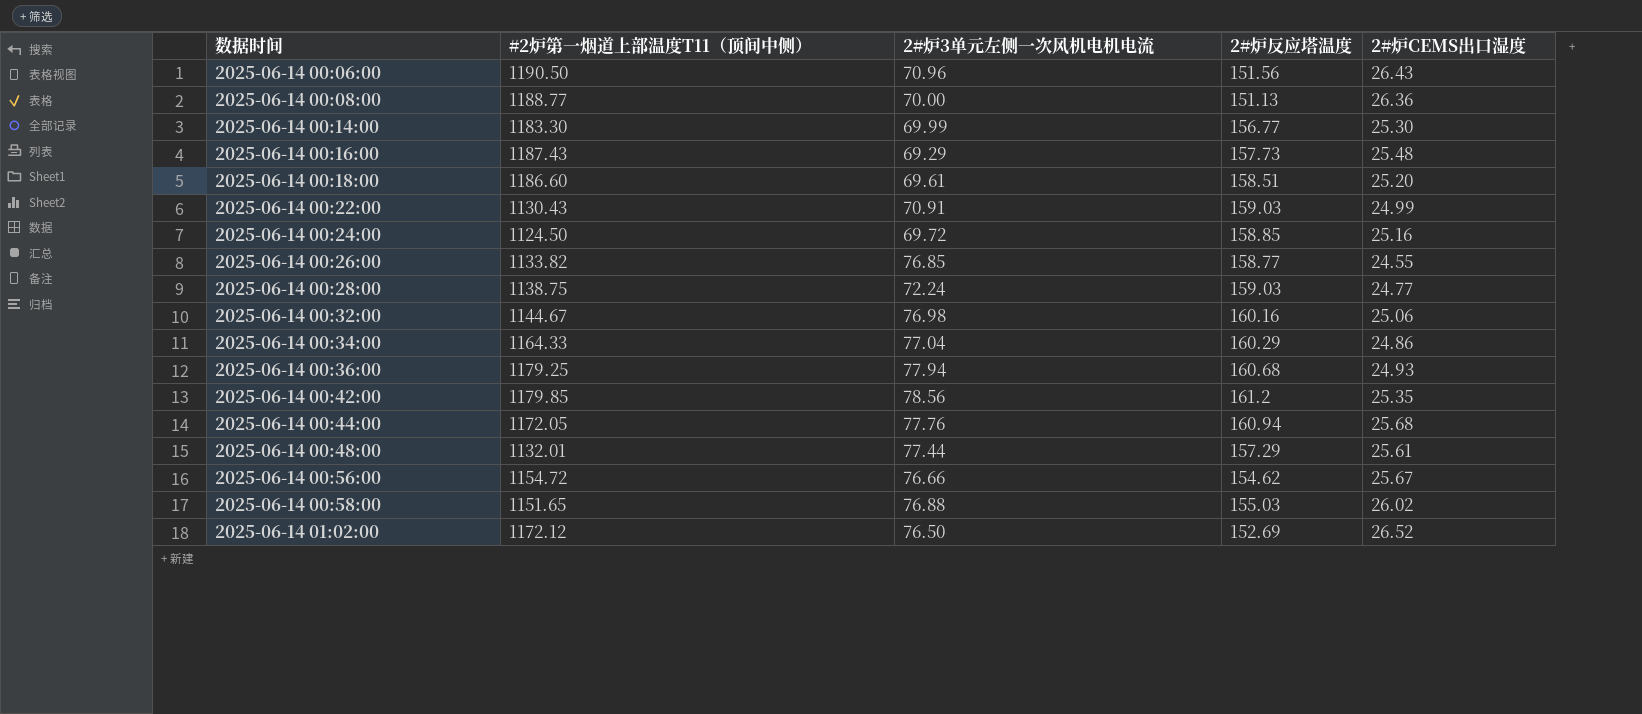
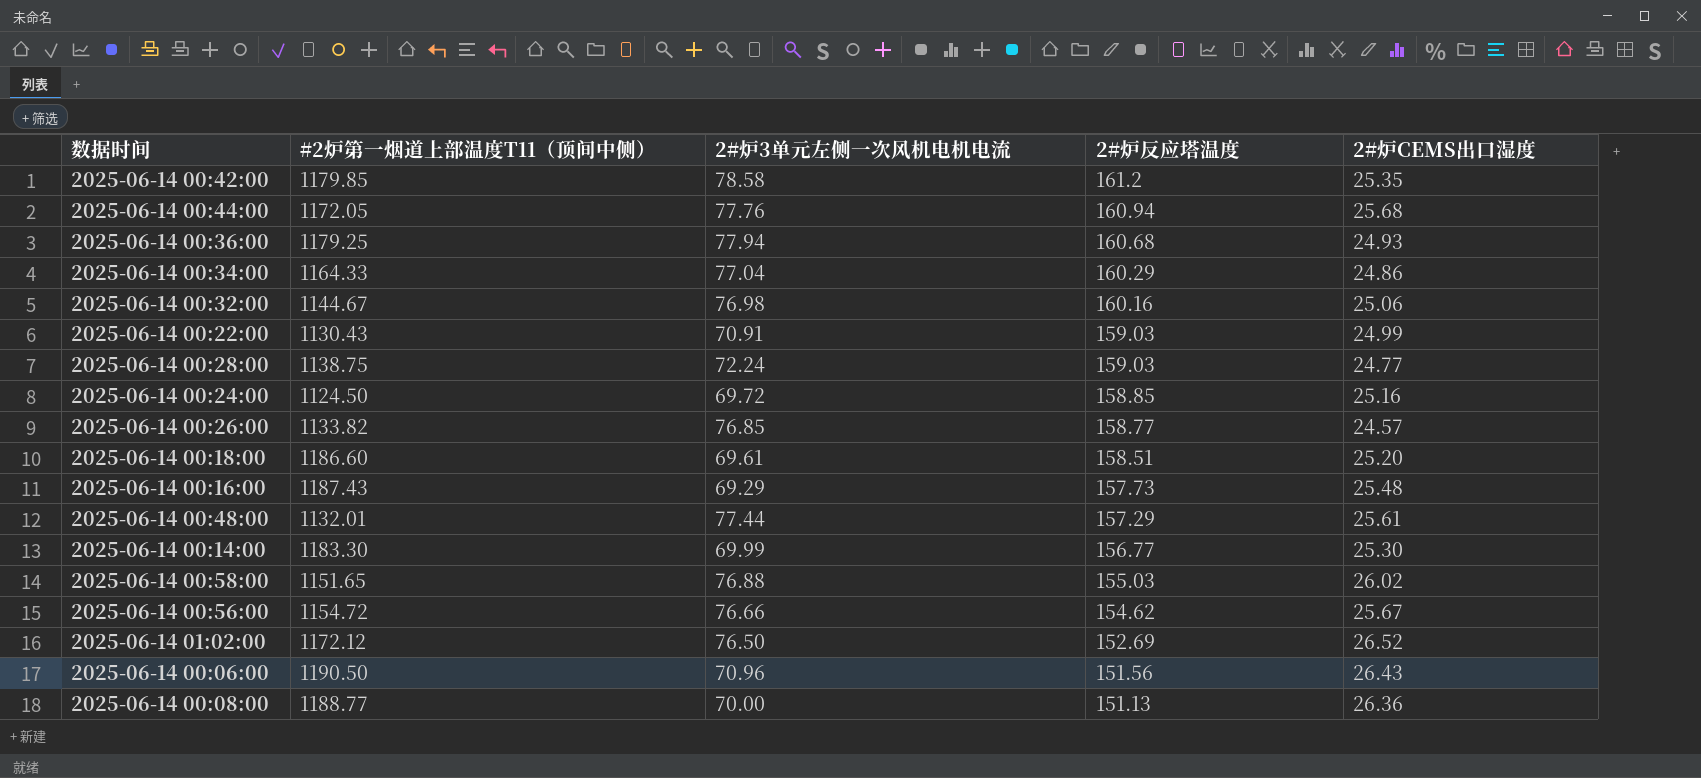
row order: 数据时间 ascending -> 2#炉反应塔温度 descending
2025-06-14 00:42:00 | 2#炉3单元左侧一次风机电机电流: 78.56 -> 78.58
2025-06-14 00:26:00 | 2#炉CEMS出口湿度: 24.55 -> 24.57

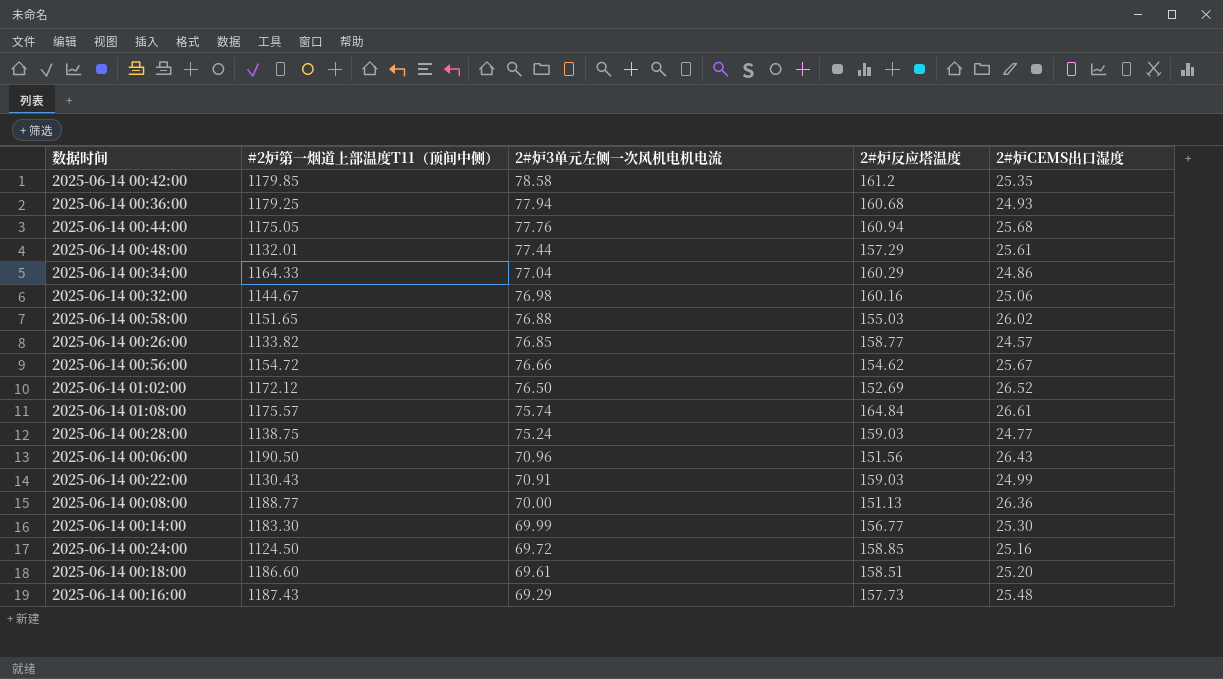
row order: 2#炉反应塔温度 descending -> 2#炉3单元左侧一次风机电机电流 descending
2025-06-14 00:44:00 | #2炉第一烟道上部温度T11（顶间中侧）: 1172.05 -> 1175.05
row 2025-06-14 01:08:00: none -> 1175.57 | 75.74 | 164.84 | 26.61
2025-06-14 00:28:00 | 2#炉3单元左侧一次风机电机电流: 72.24 -> 75.24

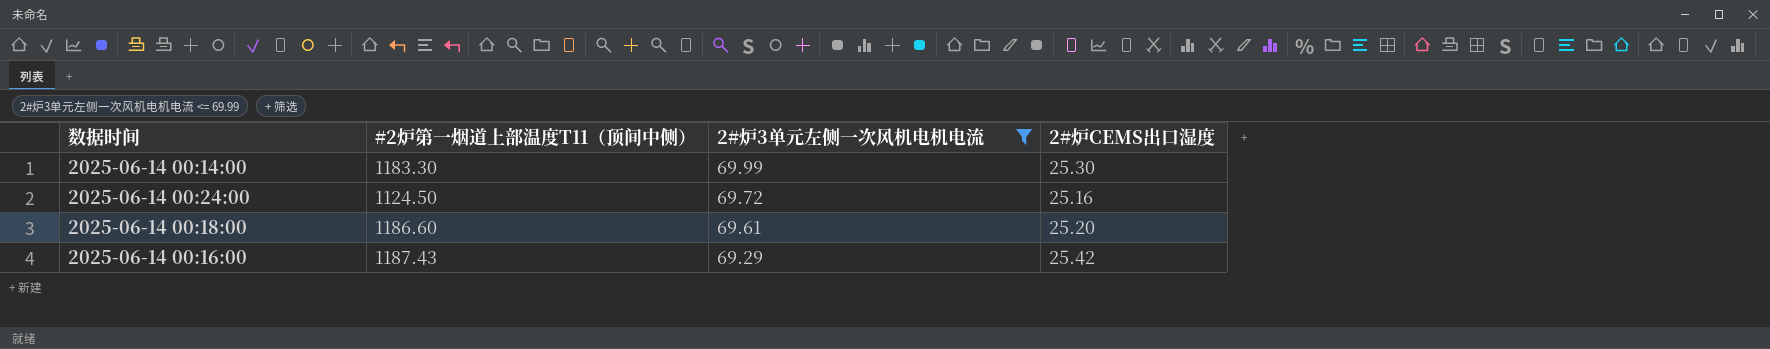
filter: none -> 2#炉3单元左侧一次风机电机电流 <= 69.99
column 2#炉反应塔温度 | position: 4 -> none
2025-06-14 00:16:00 | 2#炉CEMS出口湿度: 25.48 -> 25.42

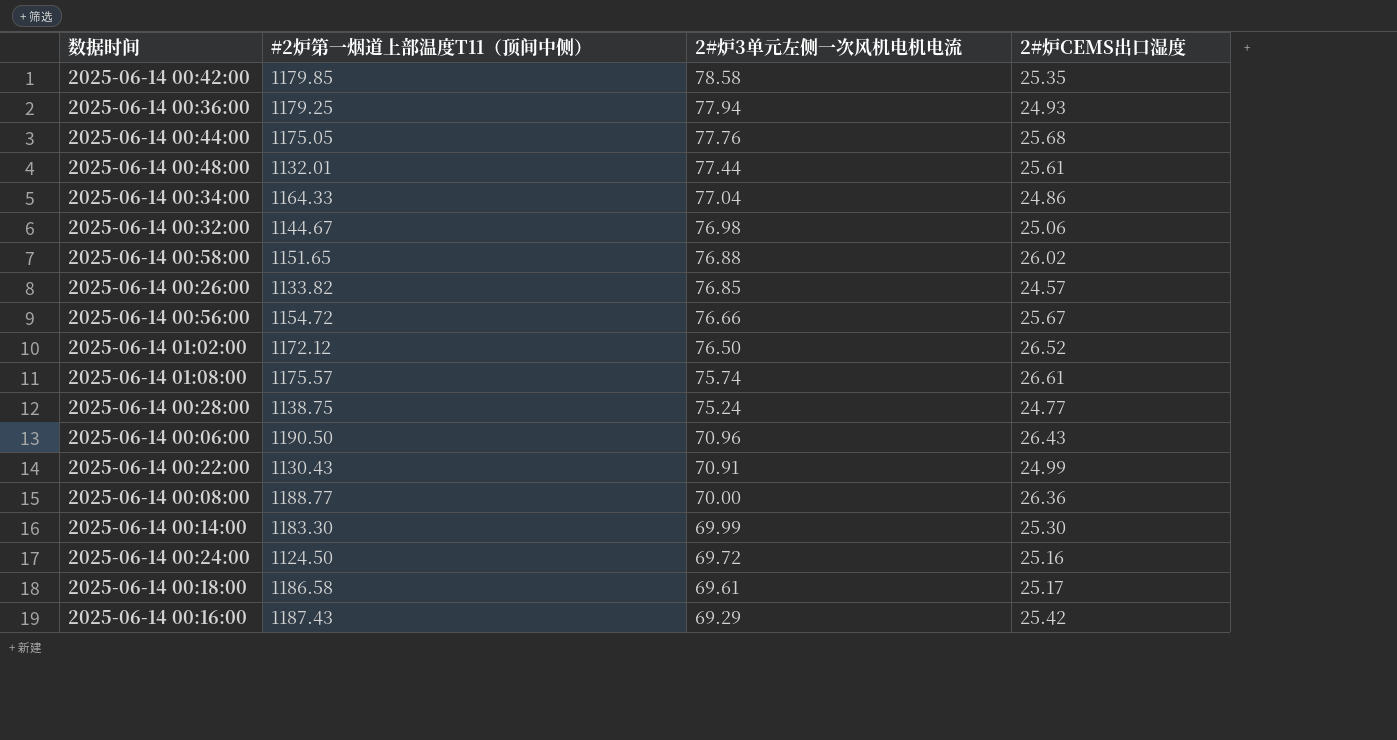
filter: 2#炉3单元左侧一次风机电机电流 <= 69.99 -> none
2025-06-14 00:18:00 | #2炉第一烟道上部温度T11（顶间中侧）: 1186.60 -> 1186.58
2025-06-14 00:18:00 | 2#炉CEMS出口湿度: 25.20 -> 25.17

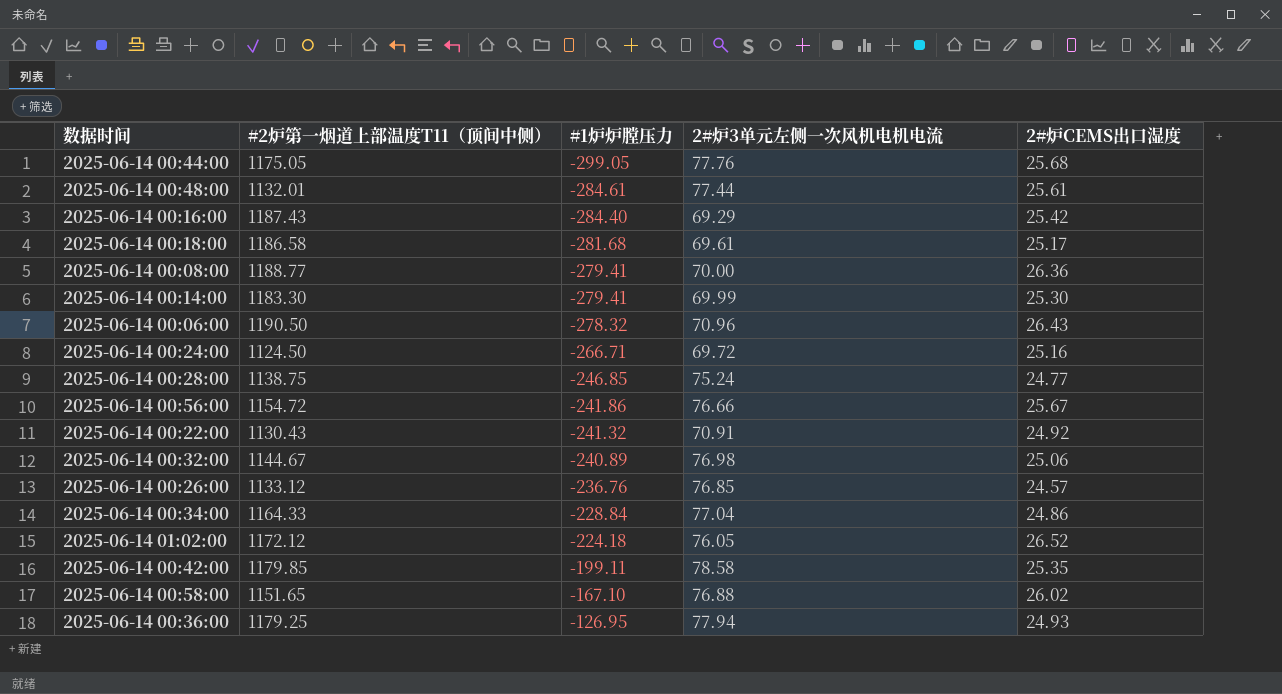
row order: 2#炉3单元左侧一次风机电机电流 descending -> #1炉炉膛压力 ascending
column #1炉炉膛压力 | position: none -> 3
row 2025-06-14 01:08:00: 1175.57 | 75.74 | 26.61 -> none
2025-06-14 00:22:00 | 2#炉CEMS出口湿度: 24.99 -> 24.92
2025-06-14 00:26:00 | #2炉第一烟道上部温度T11（顶间中侧）: 1133.82 -> 1133.12
2025-06-14 01:02:00 | 2#炉3单元左侧一次风机电机电流: 76.50 -> 76.05

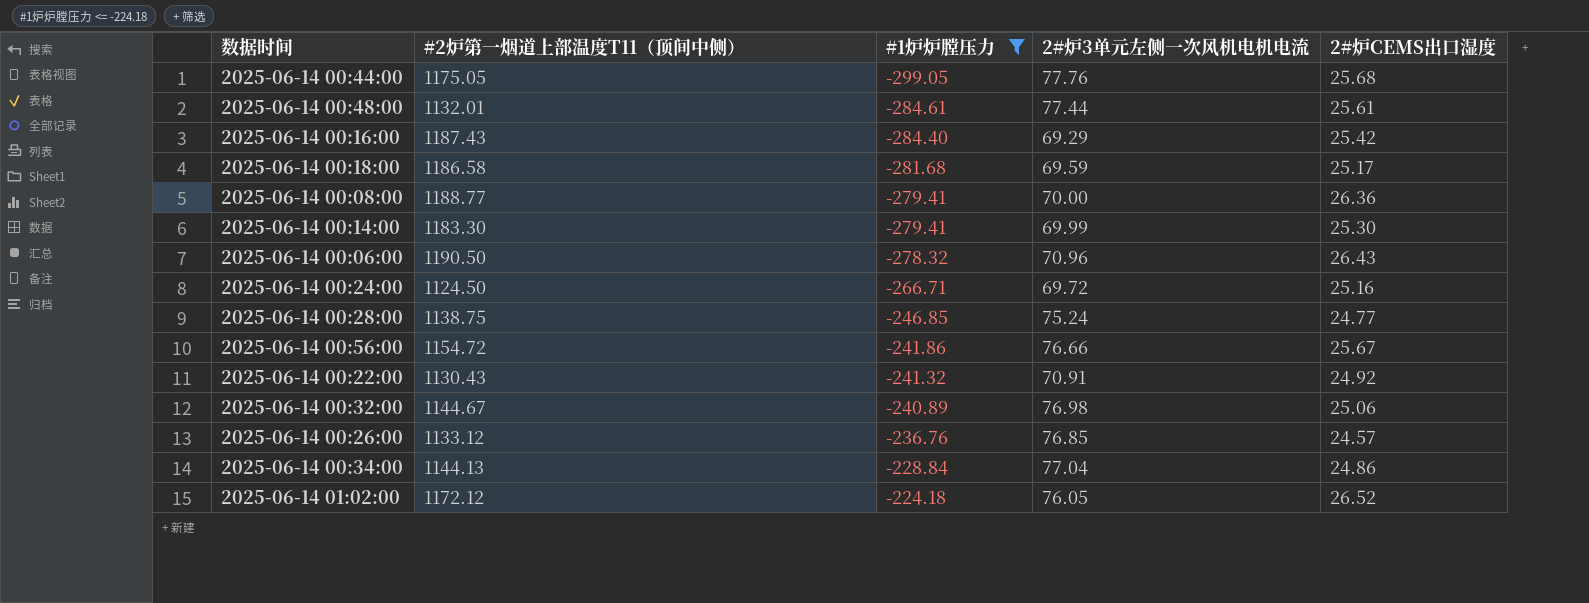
filter: none -> #1炉炉膛压力 <= -224.18
2025-06-14 00:18:00 | 2#炉3单元左侧一次风机电机电流: 69.61 -> 69.59
2025-06-14 00:34:00 | #2炉第一烟道上部温度T11（顶间中侧）: 1164.33 -> 1144.13

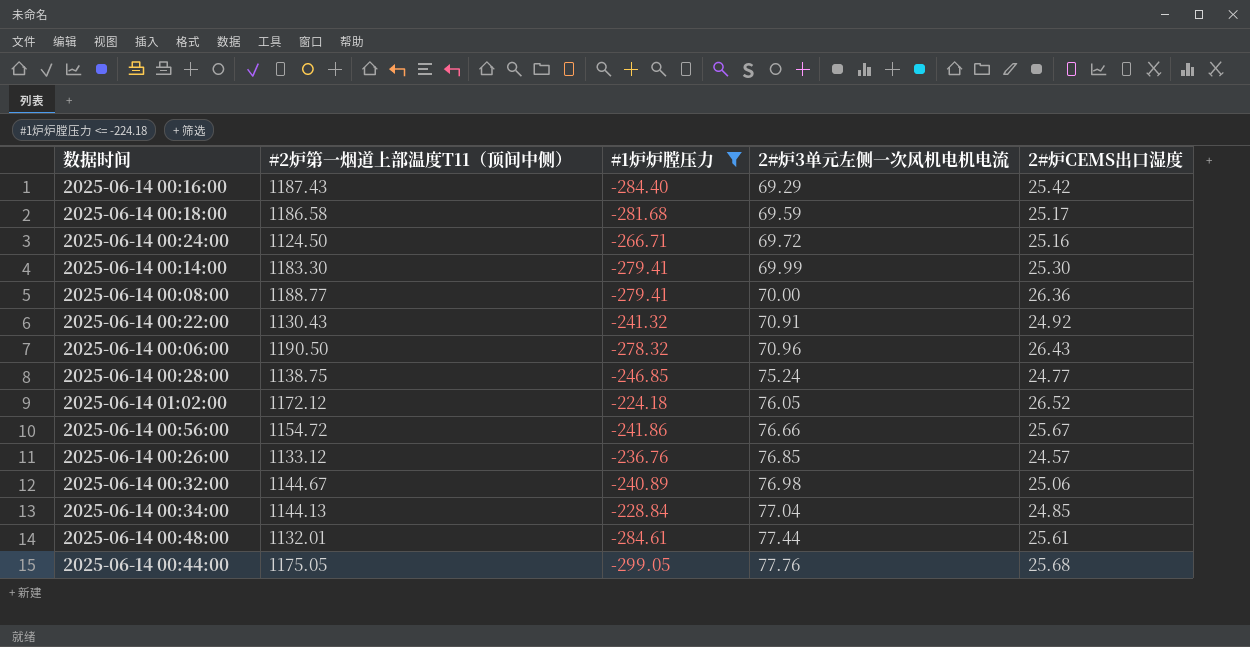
row order: #1炉炉膛压力 ascending -> 2#炉3单元左侧一次风机电机电流 ascending
2025-06-14 00:34:00 | 2#炉CEMS出口湿度: 24.86 -> 24.85

